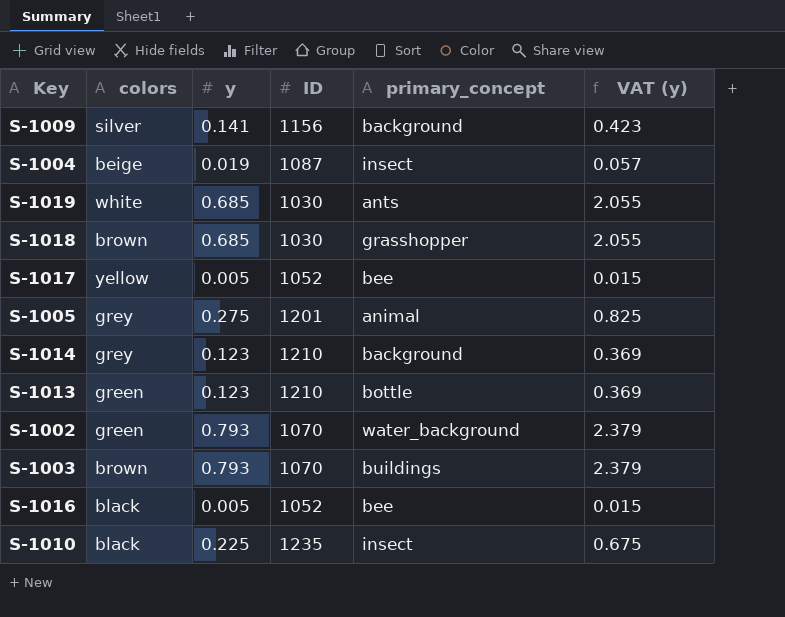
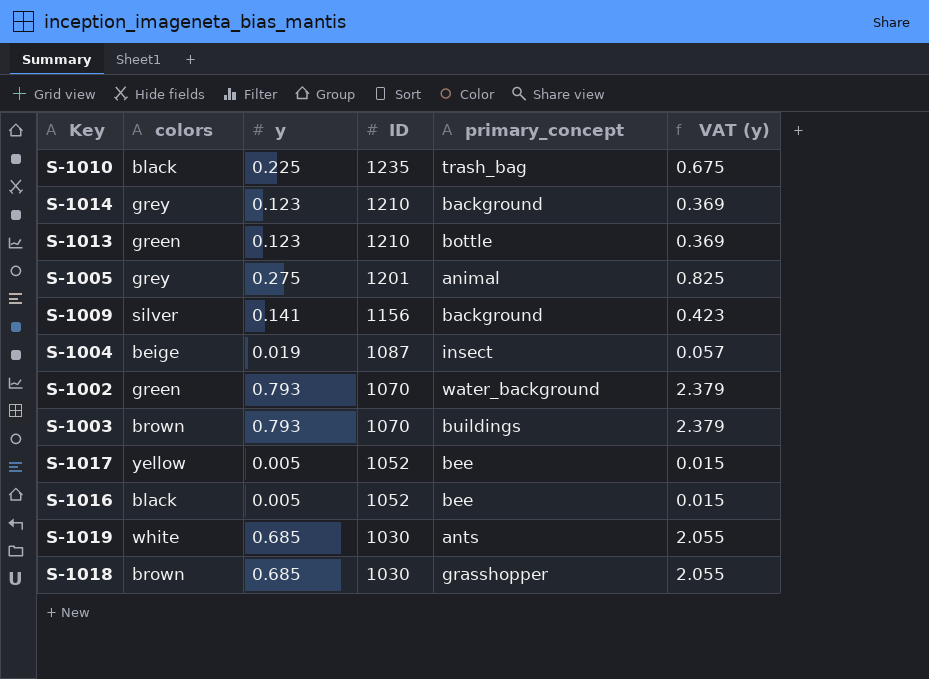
row order: none -> ID descending
S-1010 | primary_concept: insect -> trash_bag

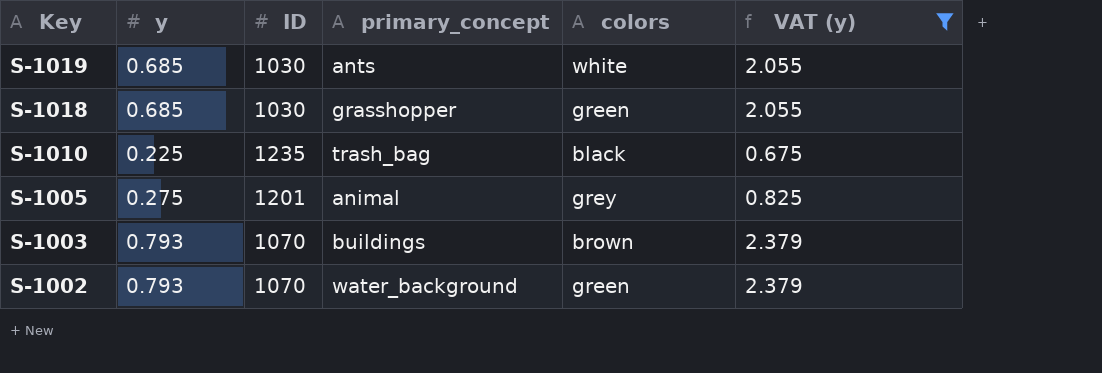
filter: none -> VAT (y) >= 0.675
row order: ID descending -> Key descending
column colors | position: 2 -> 5
S-1018 | colors: brown -> green

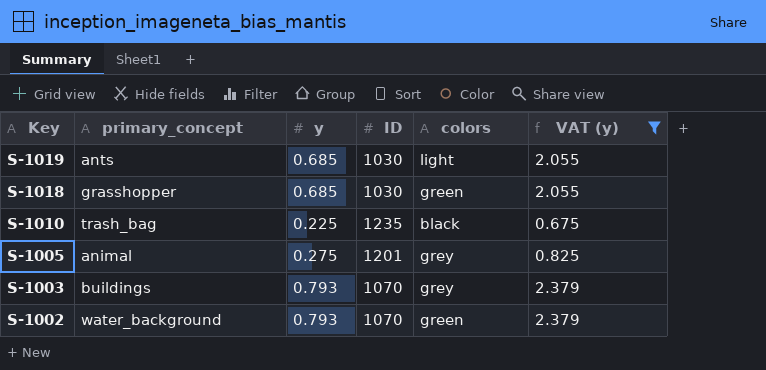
column primary_concept | position: 4 -> 2
S-1019 | colors: white -> light
S-1003 | colors: brown -> grey

